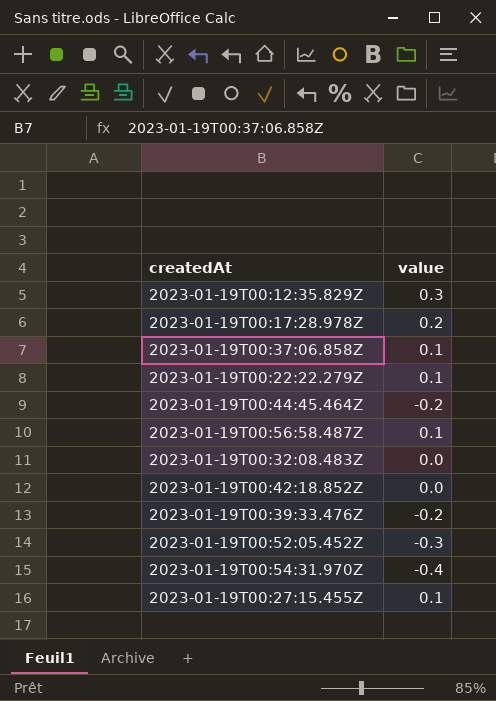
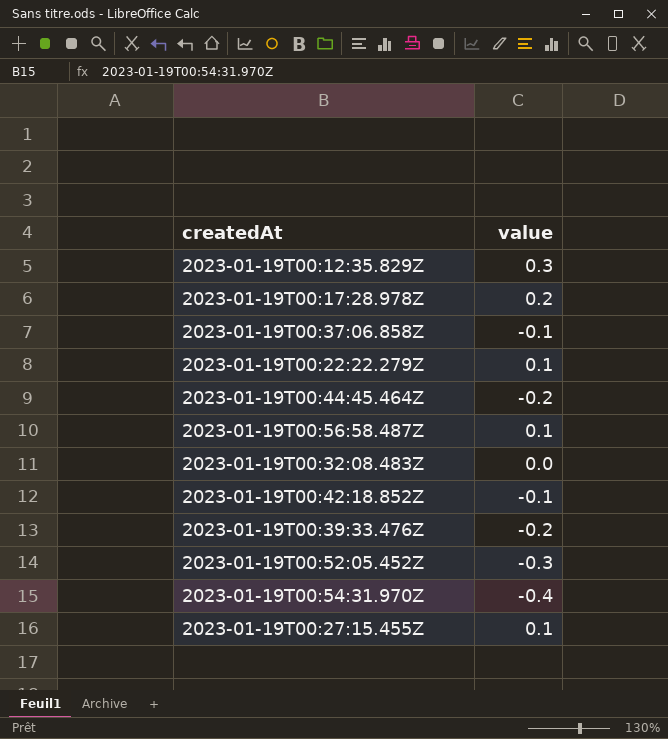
2023-01-19T00:37:06.858Z | value: 0.1 -> -0.1
2023-01-19T00:42:18.852Z | value: 0.0 -> -0.1

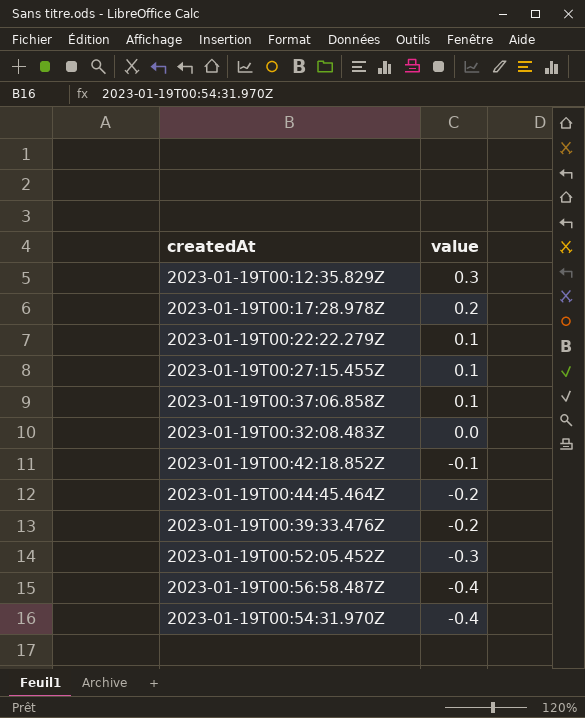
row order: none -> value descending
2023-01-19T00:37:06.858Z | value: -0.1 -> 0.1
2023-01-19T00:56:58.487Z | value: 0.1 -> -0.4

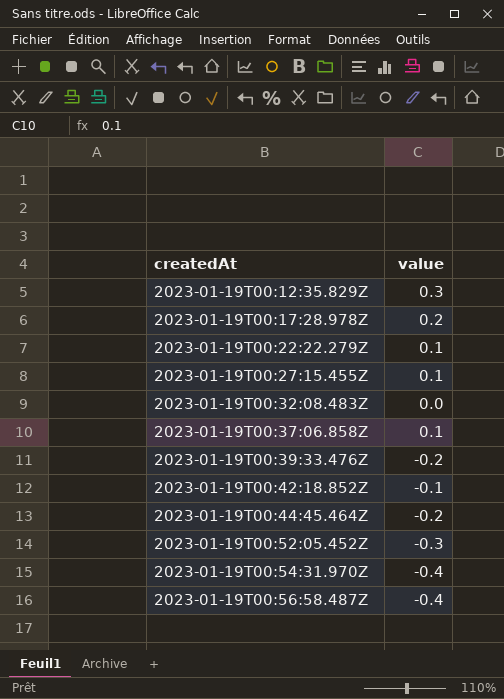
row order: value descending -> createdAt ascending

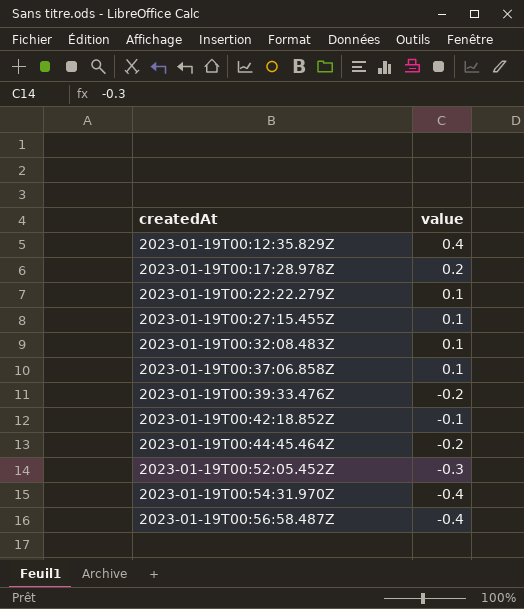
2023-01-19T00:12:35.829Z | value: 0.3 -> 0.4
2023-01-19T00:32:08.483Z | value: 0.0 -> 0.1

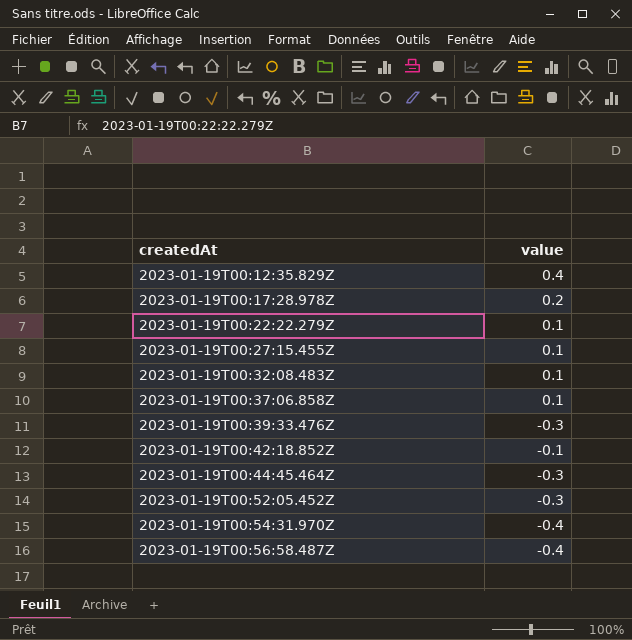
2023-01-19T00:39:33.476Z | value: -0.2 -> -0.3
2023-01-19T00:44:45.464Z | value: -0.2 -> -0.3

